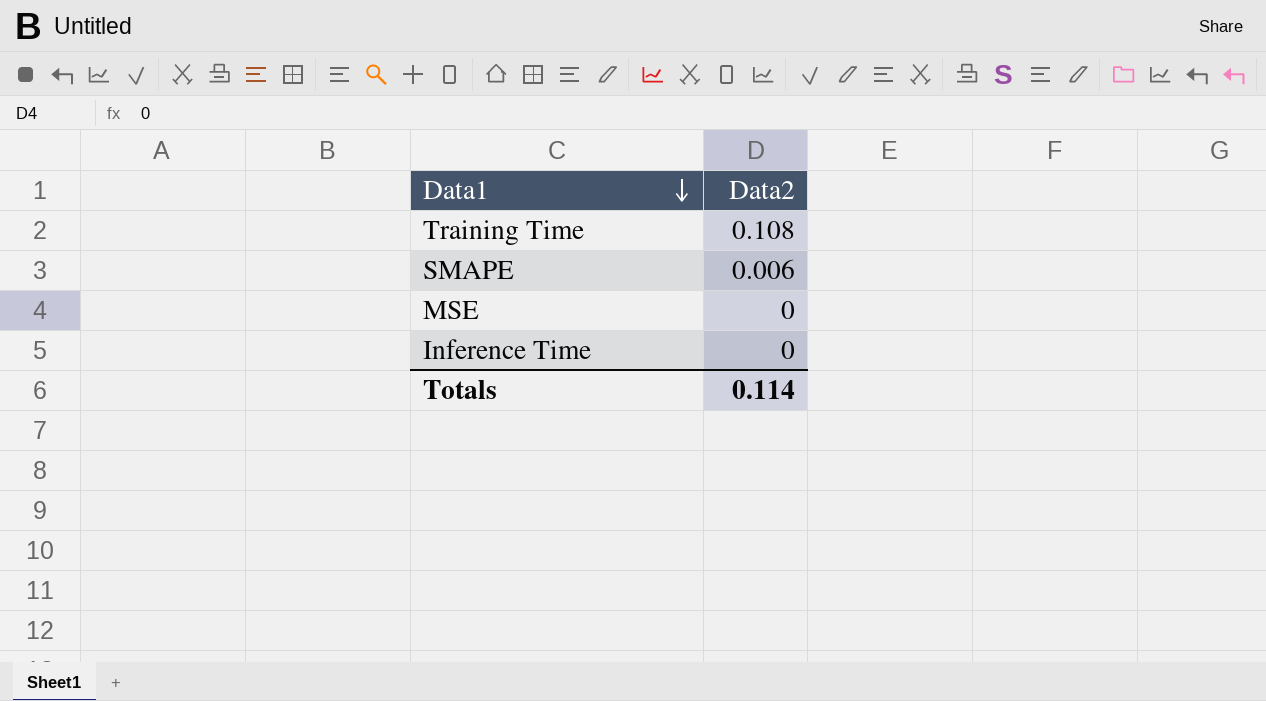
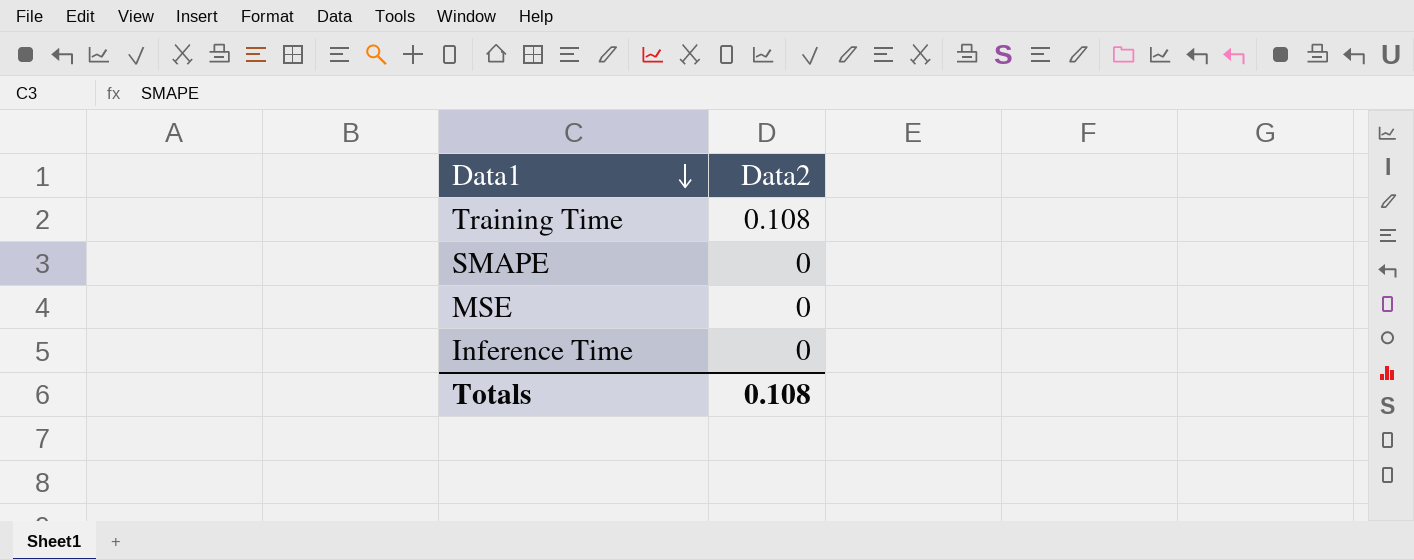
SMAPE | Data2: 0.006 -> 0
Totals | Data2: 0.114 -> 0.108

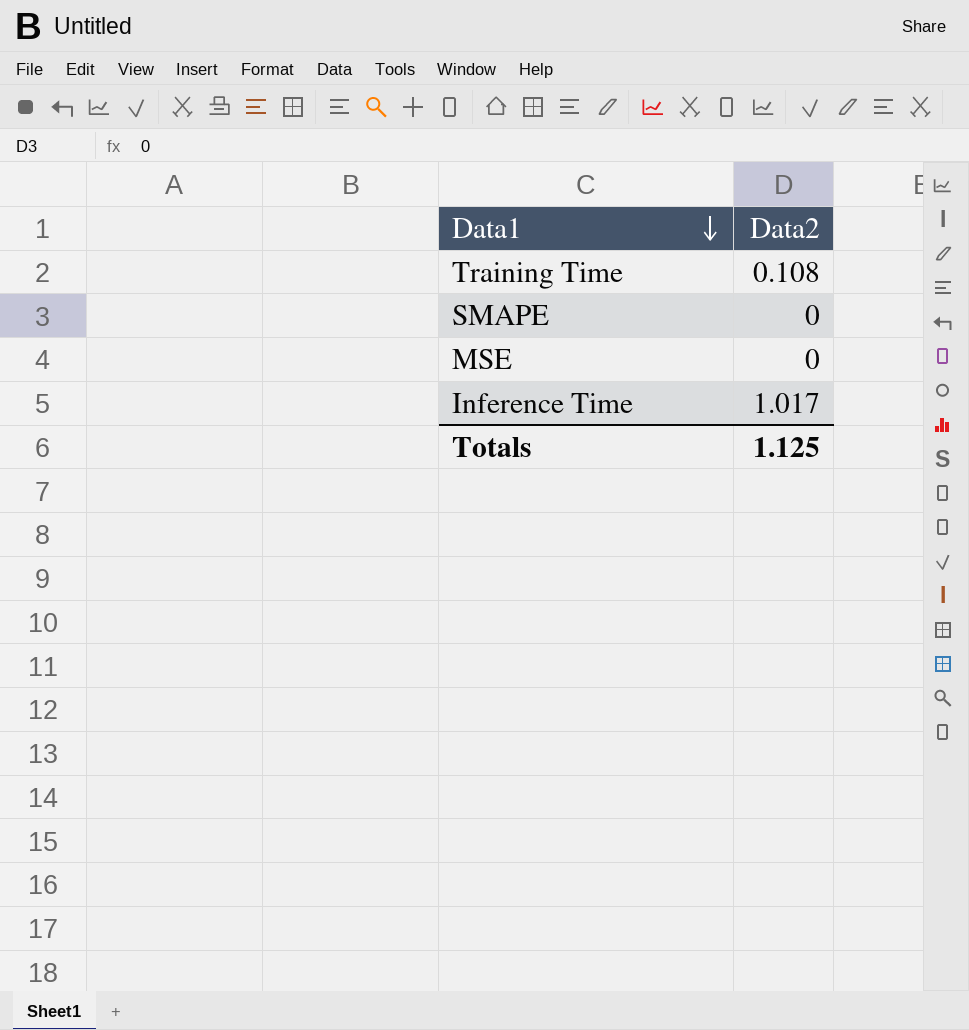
Inference Time | Data2: 0 -> 1.017
Totals | Data2: 0.108 -> 1.125

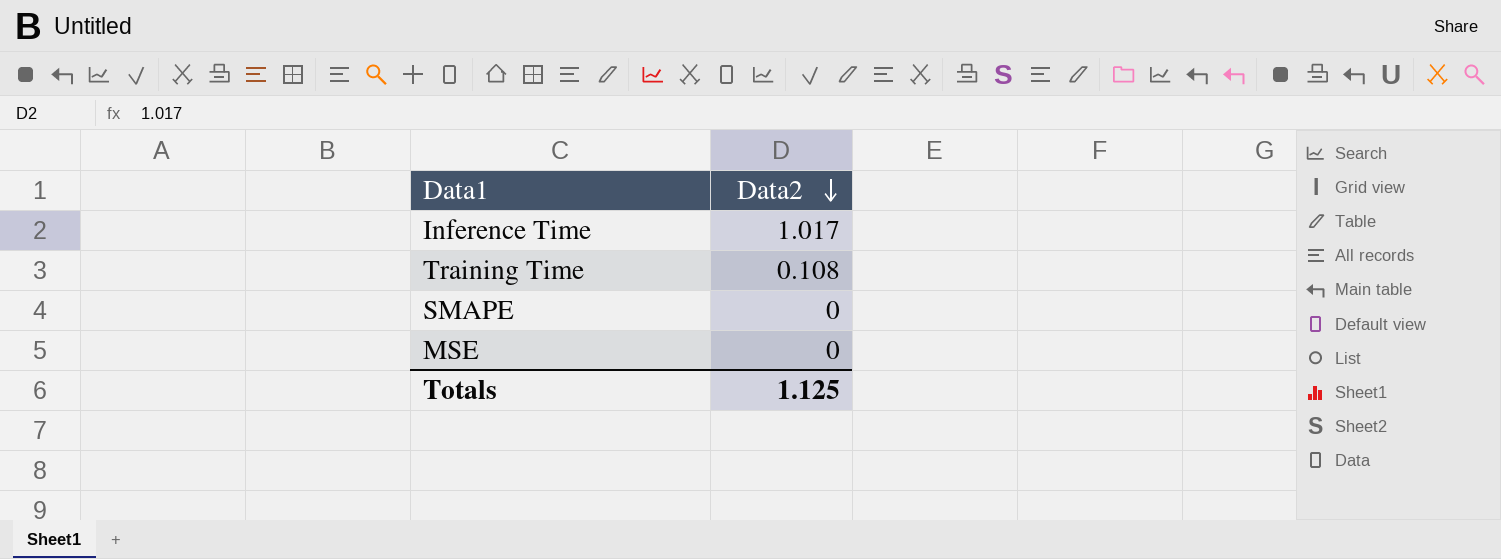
row order: Data1 descending -> Data2 descending

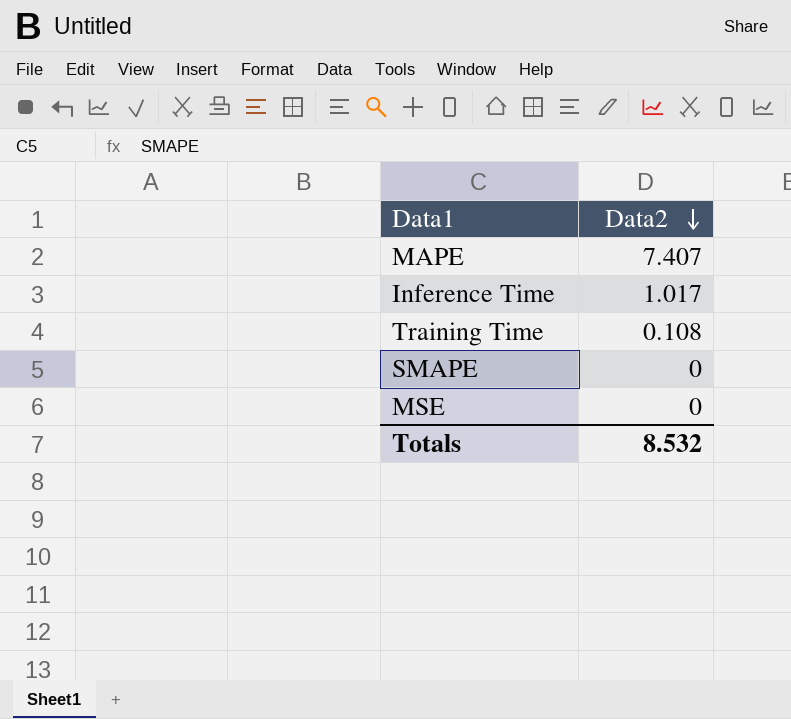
row MAPE: none -> 7.407
Totals | Data2: 1.125 -> 8.532

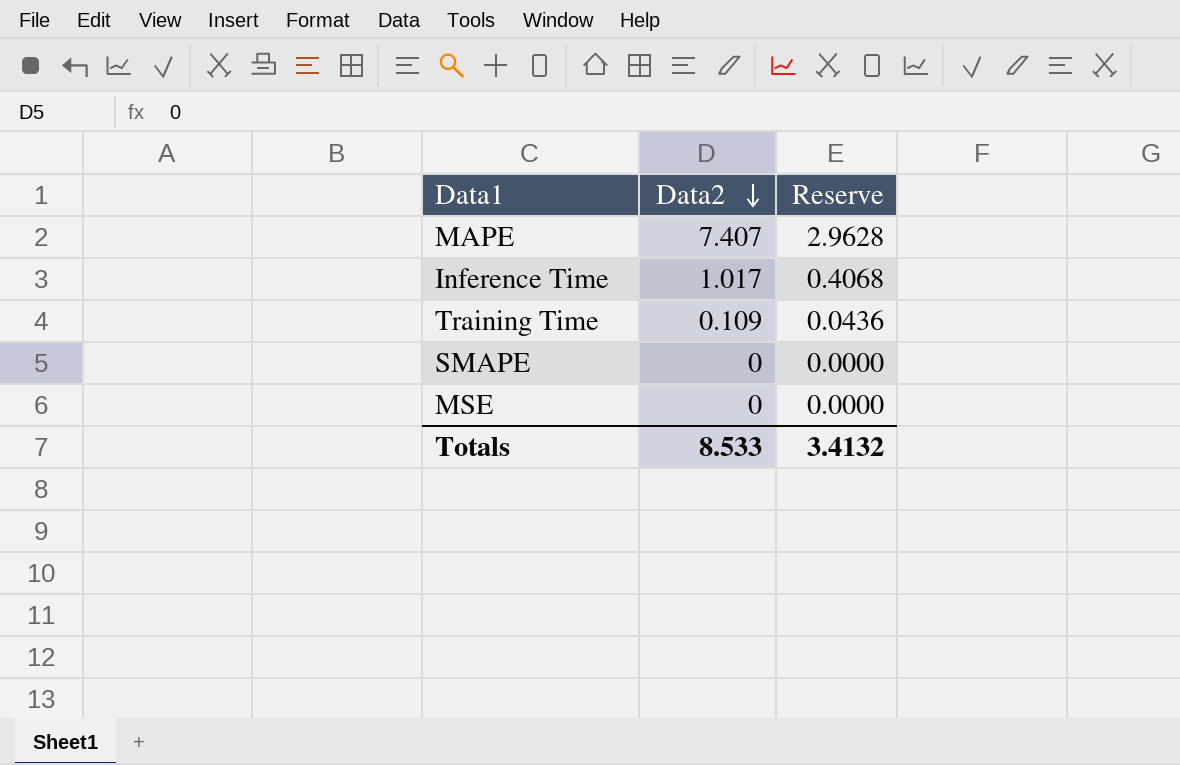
column Reserve | formula: none -> [Data2] * 0.4
Training Time | Data2: 0.108 -> 0.109
Totals | Data2: 8.532 -> 8.533

